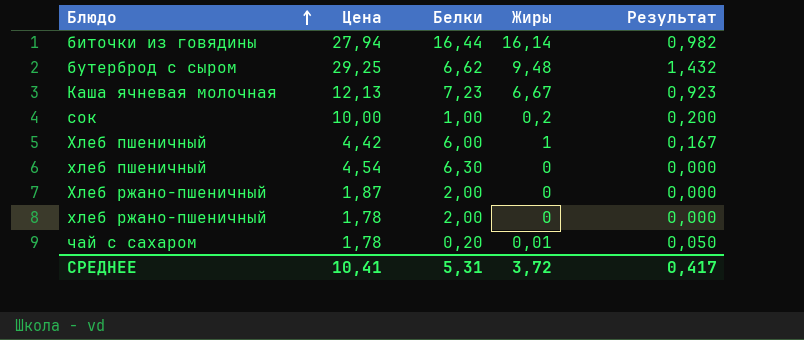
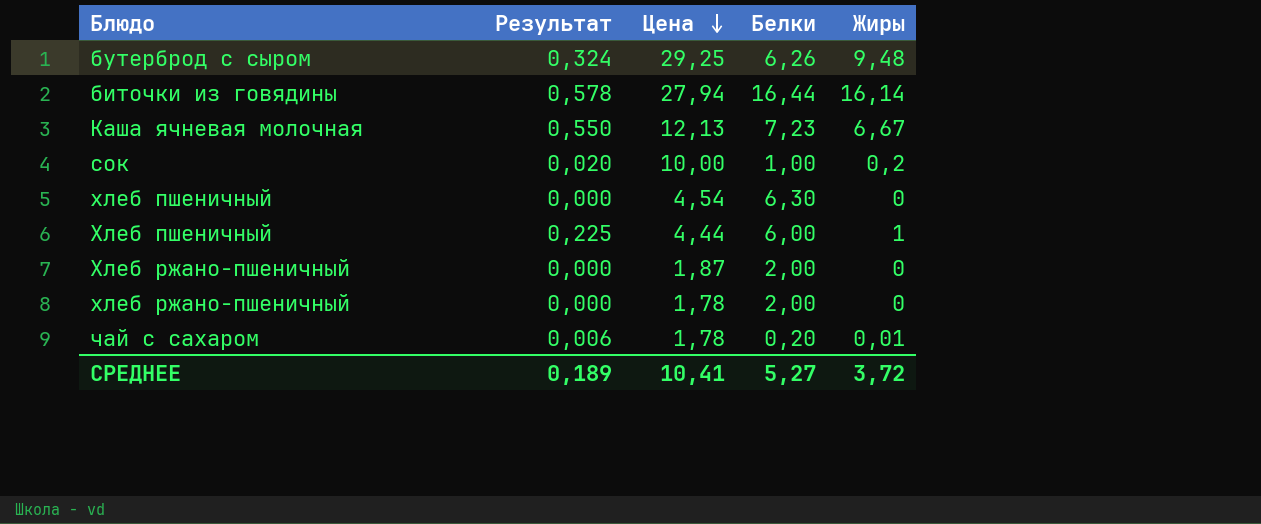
row order: Блюдо ascending -> Цена descending
column Результат | formula: [Жиры] / [Белки] -> [Жиры] / [Цена]
column Результат | position: 5 -> 2
бутерброд с сыром | Белки: 6,62 -> 6,26
Хлеб пшеничный | Цена: 4,42 -> 4,44
СРЕДНЕЕ | Результат: 0,417 -> 0,189
СРЕДНЕЕ | Белки: 5,31 -> 5,27

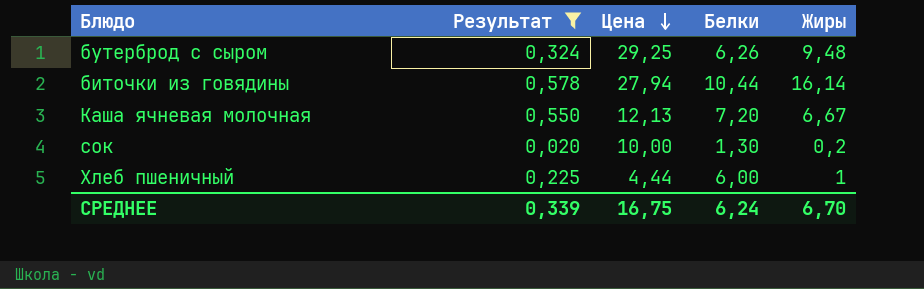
filter: none -> Результат >= 0,020
биточки из говядины | Белки: 16,44 -> 10,44
Каша ячневая молочная | Белки: 7,23 -> 7,20
сок | Белки: 1,00 -> 1,30
СРЕДНЕЕ | Результат: 0,189 -> 0,339
СРЕДНЕЕ | Цена: 10,41 -> 16,75
СРЕДНЕЕ | Белки: 5,27 -> 6,24
СРЕДНЕЕ | Жиры: 3,72 -> 6,70

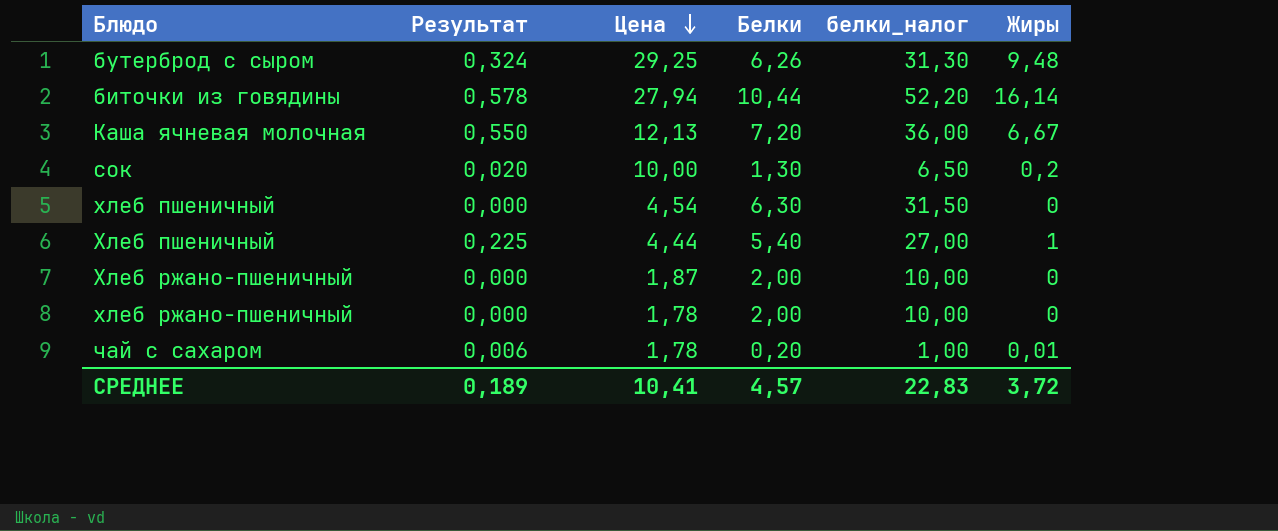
filter: Результат >= 0,020 -> none
column белки_налог | formula: none -> [Белки] * 5
Хлеб пшеничный | Белки: 6,00 -> 5,40
СРЕДНЕЕ | Результат: 0,339 -> 0,189
СРЕДНЕЕ | Цена: 16,75 -> 10,41
СРЕДНЕЕ | Белки: 6,24 -> 4,57
СРЕДНЕЕ | Жиры: 6,70 -> 3,72

